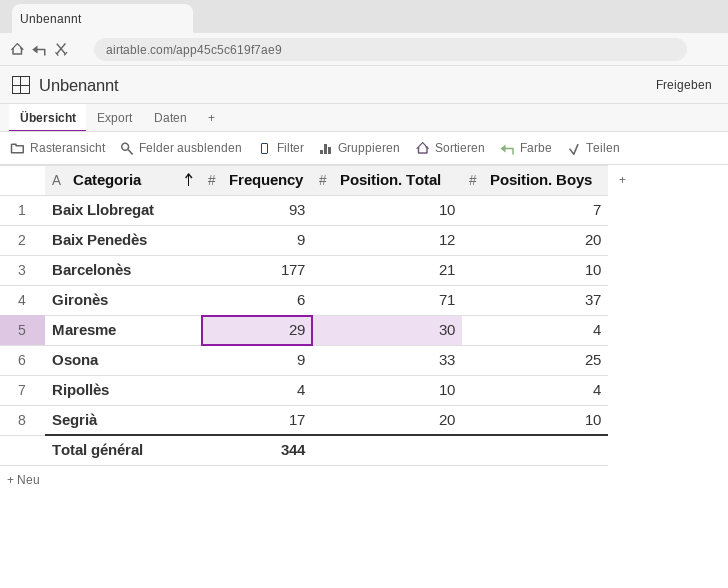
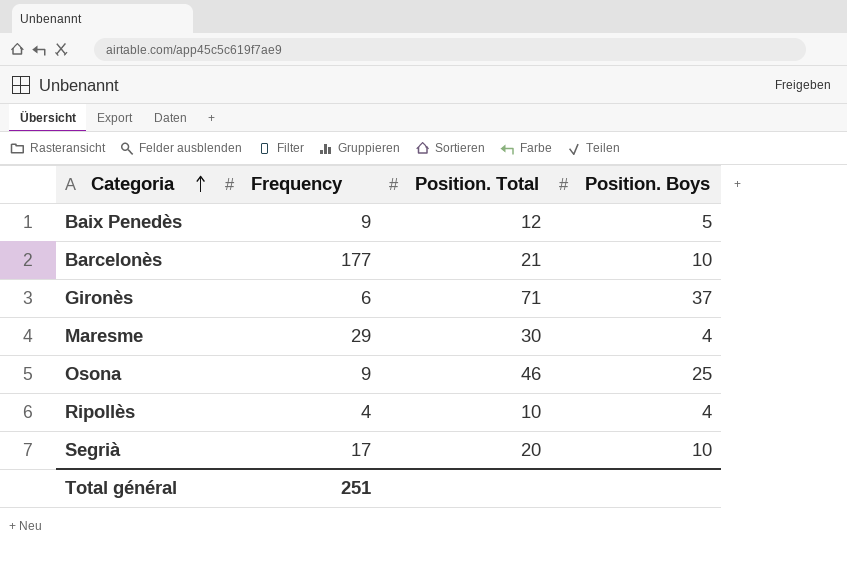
row Baix Llobregat: 93 | 10 | 7 -> none
Baix Penedès | Position. Boys: 20 -> 5
Osona | Position. Total: 33 -> 46
Total général | Frequency: 344 -> 251

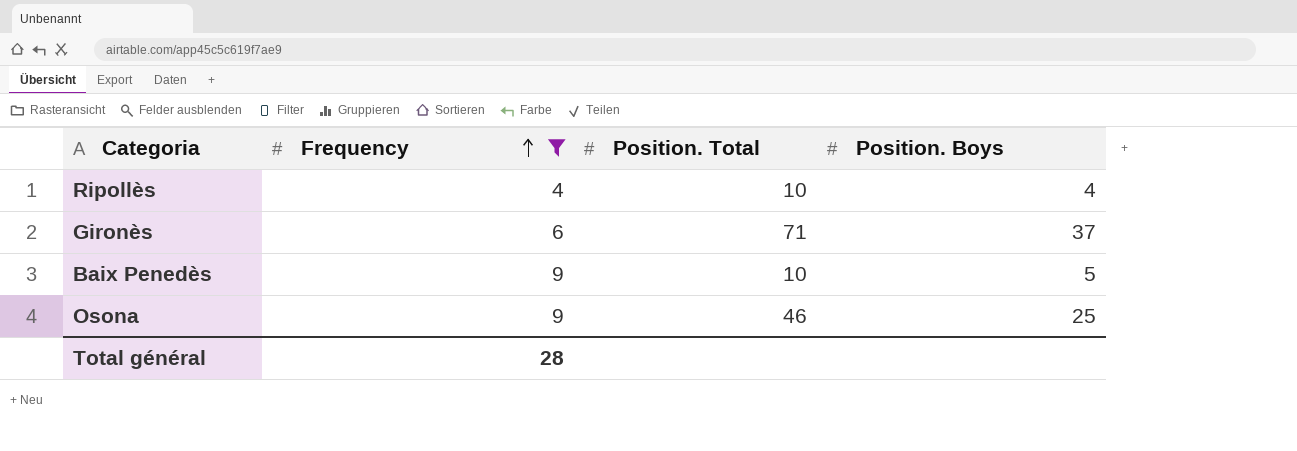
filter: none -> Frequency <= 9
row order: Categoria ascending -> Frequency ascending
Baix Penedès | Position. Total: 12 -> 10
Total général | Frequency: 251 -> 28

